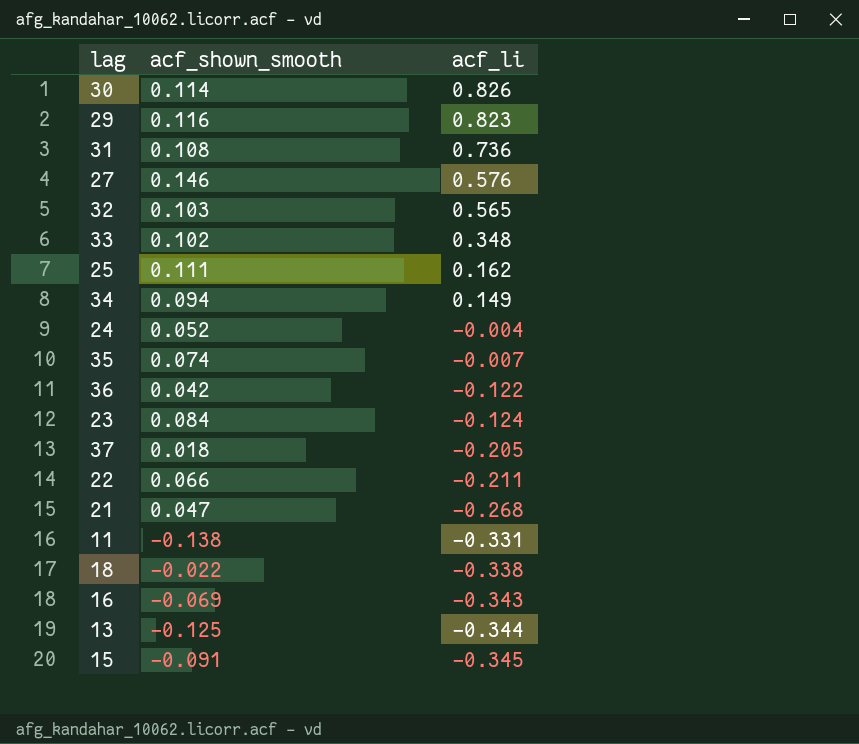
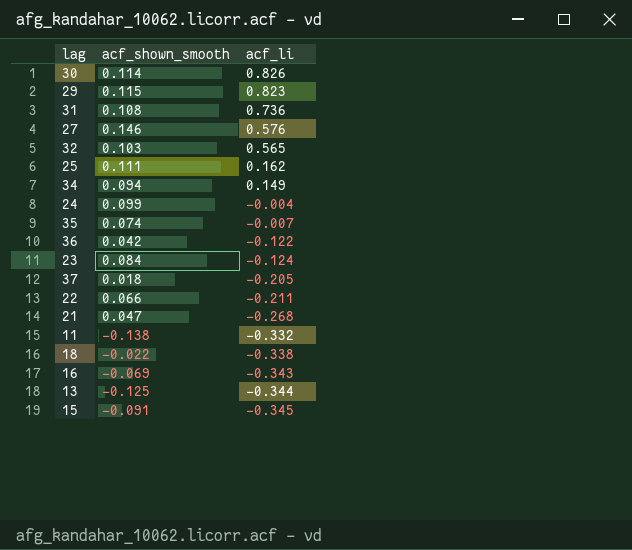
row 33: 0.102 | 0.348 -> none
29 | acf_shown_smooth: 0.116 -> 0.115
24 | acf_shown_smooth: 0.052 -> 0.099
11 | acf_li: -0.331 -> -0.332

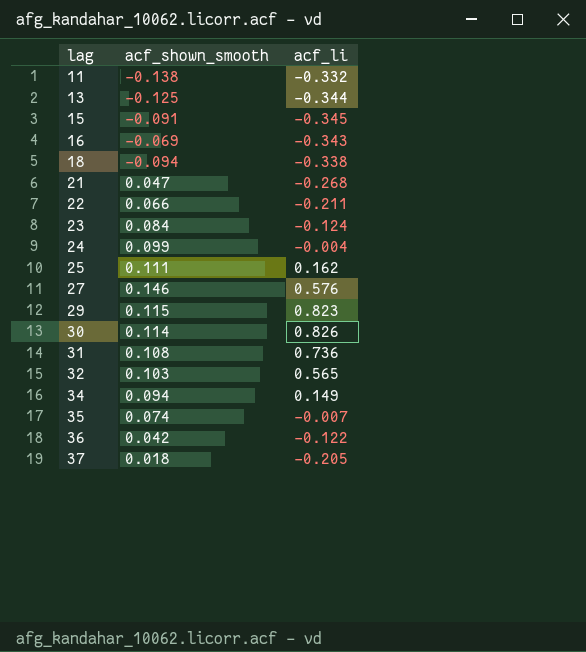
row order: acf_li descending -> lag ascending
18 | acf_shown_smooth: -0.022 -> -0.094

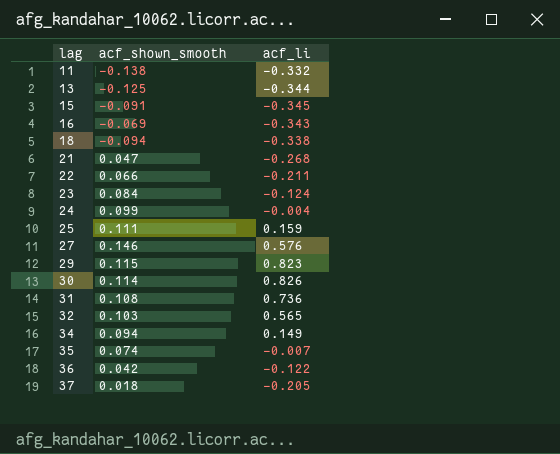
25 | acf_li: 0.162 -> 0.159

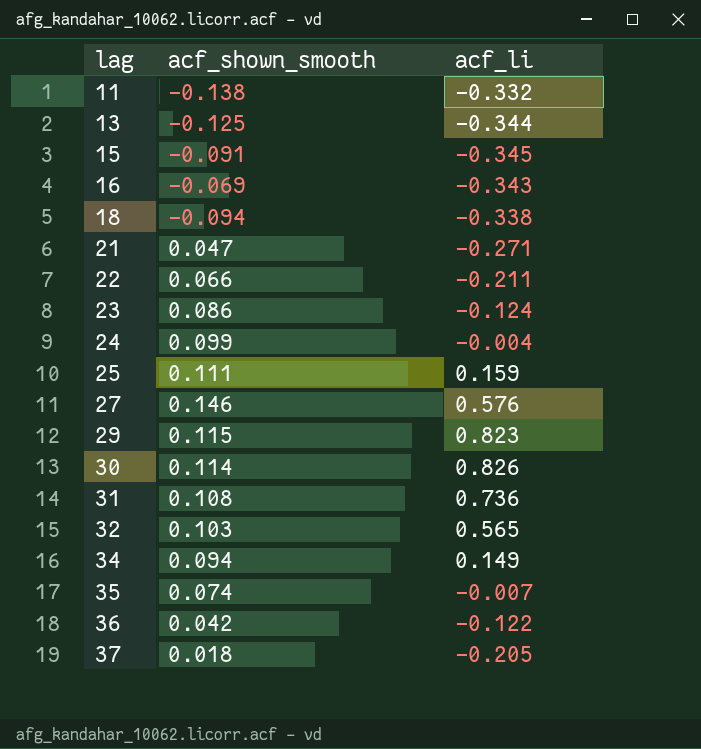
21 | acf_li: -0.268 -> -0.271
23 | acf_shown_smooth: 0.084 -> 0.086

